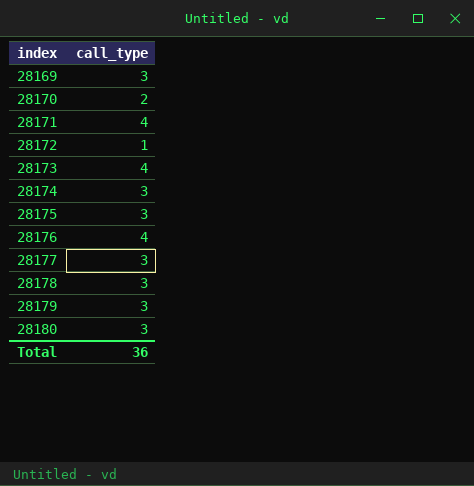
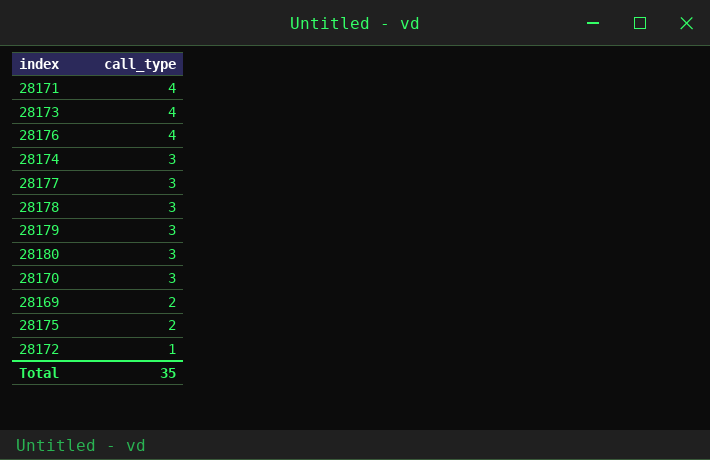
row order: index ascending -> call_type descending
28170 | call_type: 2 -> 3
28169 | call_type: 3 -> 2
28175 | call_type: 3 -> 2
Total | call_type: 36 -> 35

